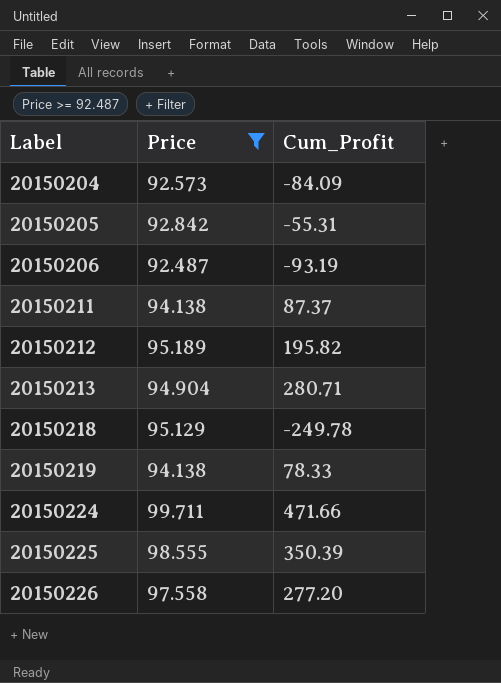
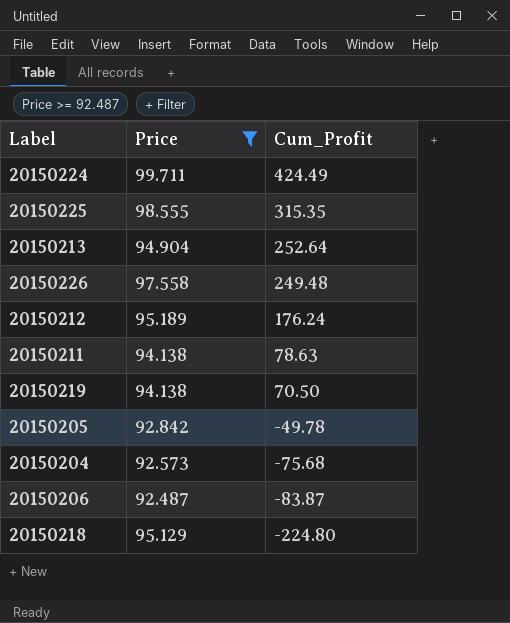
row order: Label ascending -> Cum_Profit descending
20150224 | Cum_Profit: 471.66 -> 424.49
20150225 | Cum_Profit: 350.39 -> 315.35
20150213 | Cum_Profit: 280.71 -> 252.64
20150226 | Cum_Profit: 277.20 -> 249.48
20150212 | Cum_Profit: 195.82 -> 176.24
20150211 | Cum_Profit: 87.37 -> 78.63
20150219 | Cum_Profit: 78.33 -> 70.50
20150205 | Cum_Profit: -55.31 -> -49.78
20150204 | Cum_Profit: -84.09 -> -75.68
20150206 | Cum_Profit: -93.19 -> -83.87
20150218 | Cum_Profit: -249.78 -> -224.80

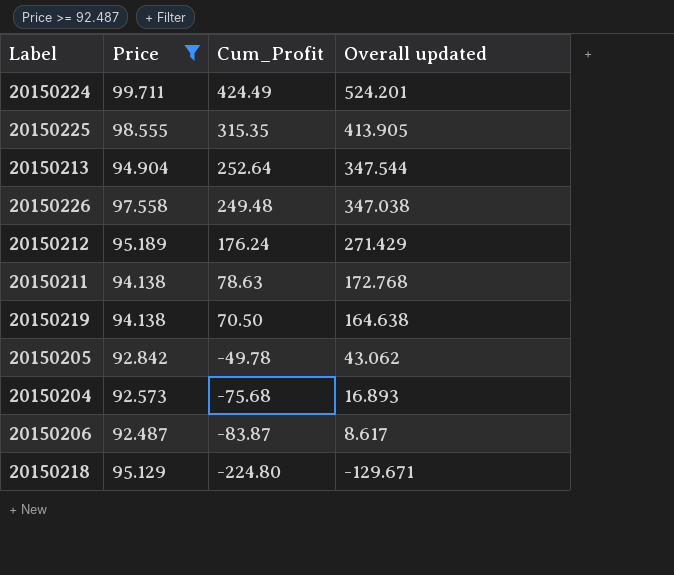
column Overall updated | formula: none -> [Price] + [Cum_Profit]

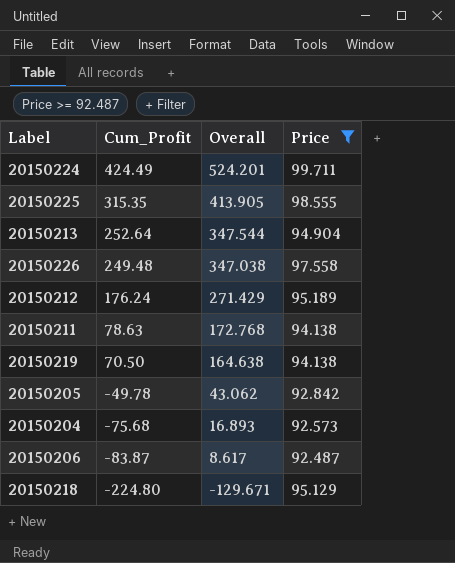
column name: Overall updated -> Overall
column Price | position: 2 -> 4

